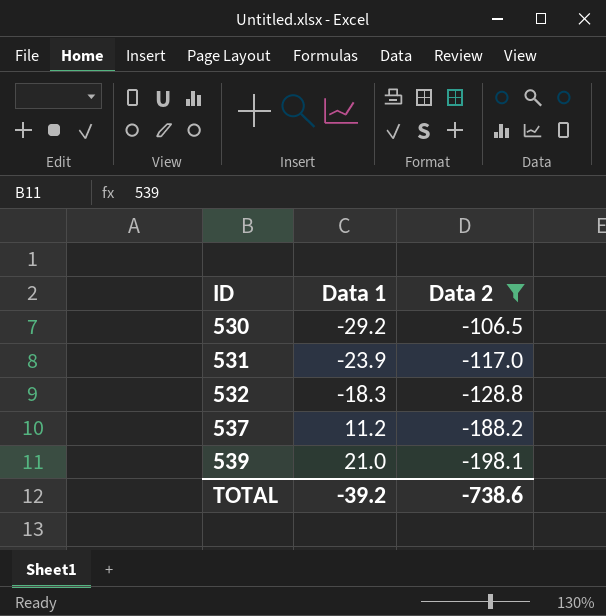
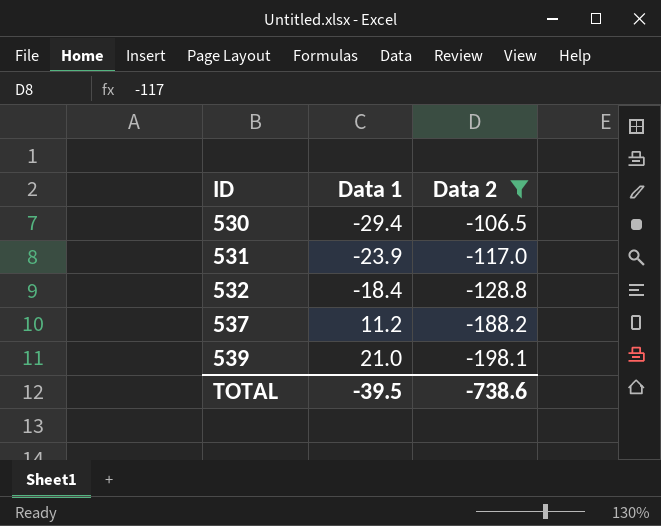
530 | Data 1: -29.2 -> -29.4
532 | Data 1: -18.3 -> -18.4
TOTAL | Data 1: -39.2 -> -39.5

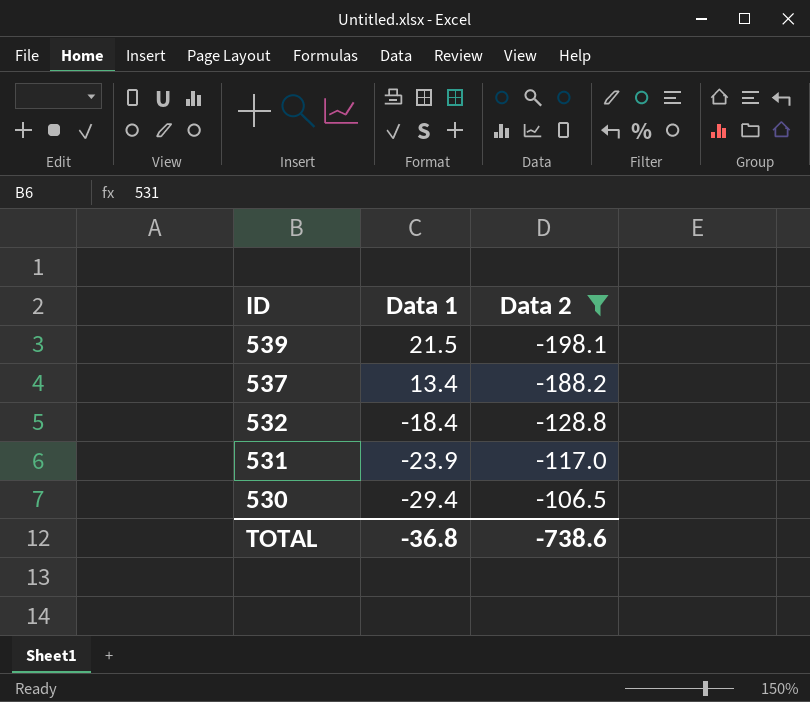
row order: ID ascending -> ID descending
539 | Data 1: 21.0 -> 21.5
537 | Data 1: 11.2 -> 13.4
TOTAL | Data 1: -39.5 -> -36.8

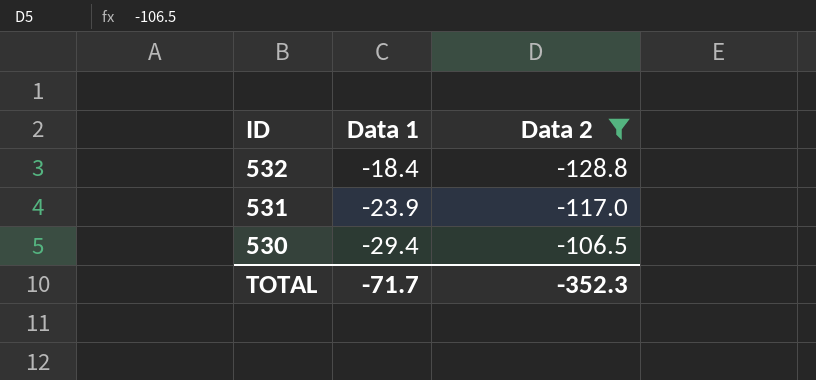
row 539: 21.5 | -198.1 -> none
row 537: 13.4 | -188.2 -> none
TOTAL | Data 1: -36.8 -> -71.7
TOTAL | Data 2: -738.6 -> -352.3

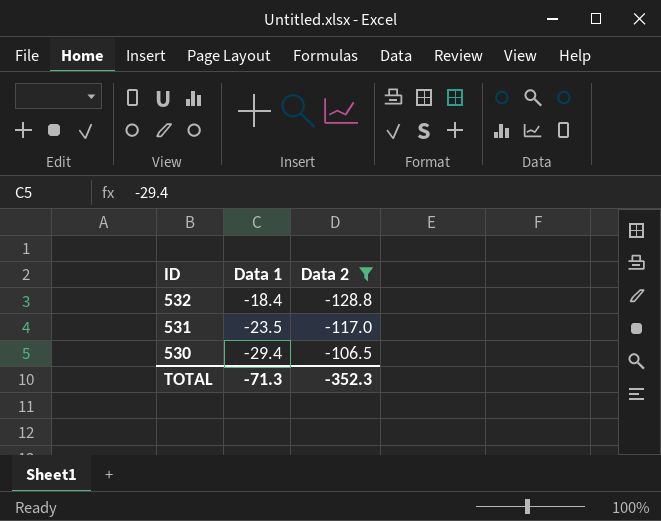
531 | Data 1: -23.9 -> -23.5
TOTAL | Data 1: -71.7 -> -71.3

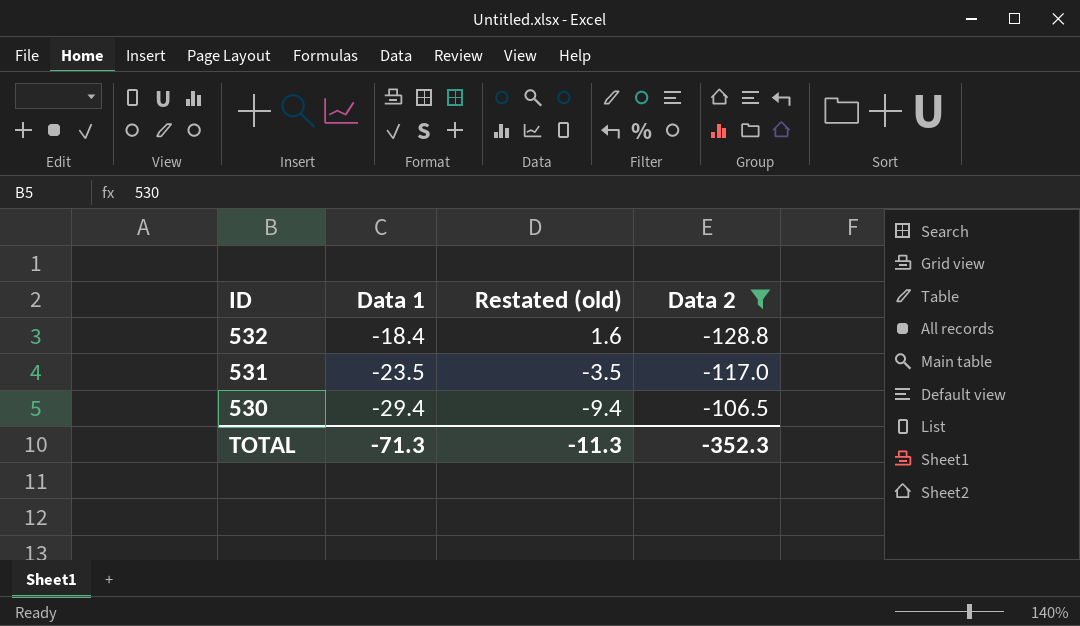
column Restated (old) | formula: none -> [Data 1] + 20

